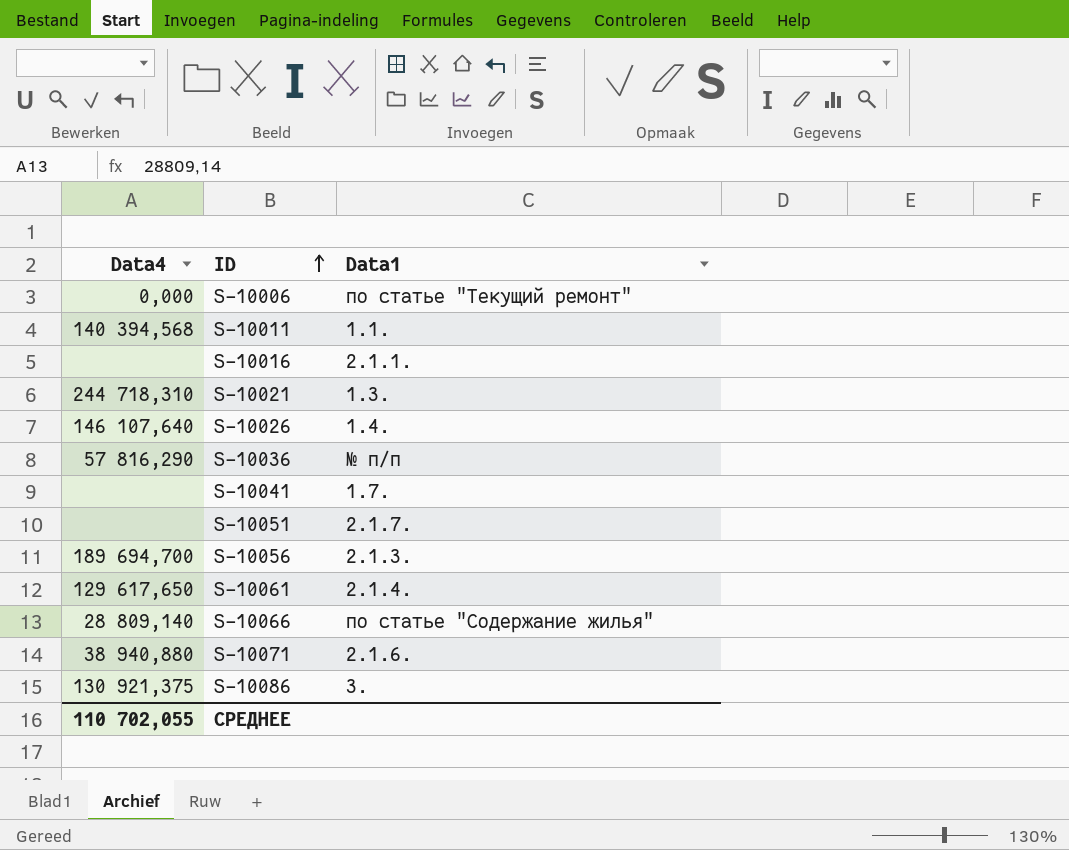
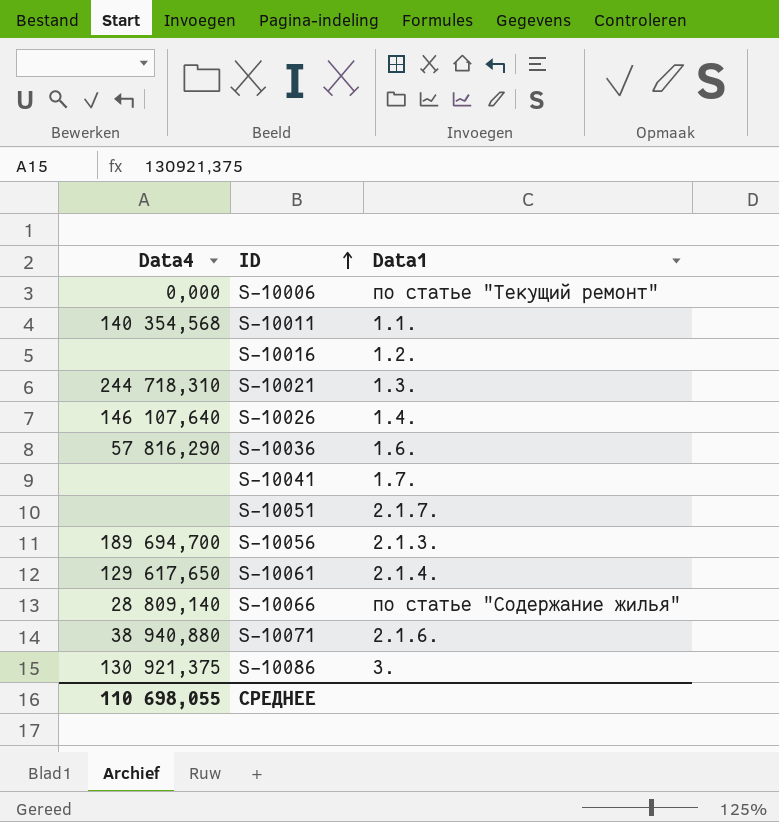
S-10011 | Data4: 140 394,568 -> 140 354,568
S-10016 | Data1: 2.1.1. -> 1.2.
S-10036 | Data1: № п/п -> 1.6.
СРЕДНЕЕ | Data4: 110 702,055 -> 110 698,055

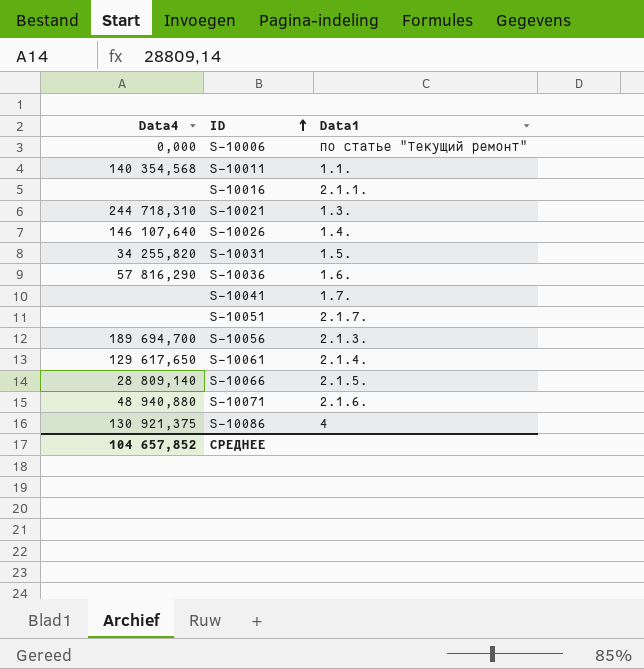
S-10016 | Data1: 1.2. -> 2.1.1.
row S-10031: none -> 34 255,820 | 1.5.
S-10066 | Data1: по статье "Содержание жилья" -> 2.1.5.
S-10071 | Data4: 38 940,880 -> 48 940,880
S-10086 | Data1: 3. -> 4
СРЕДНЕЕ | Data4: 110 698,055 -> 104 657,852

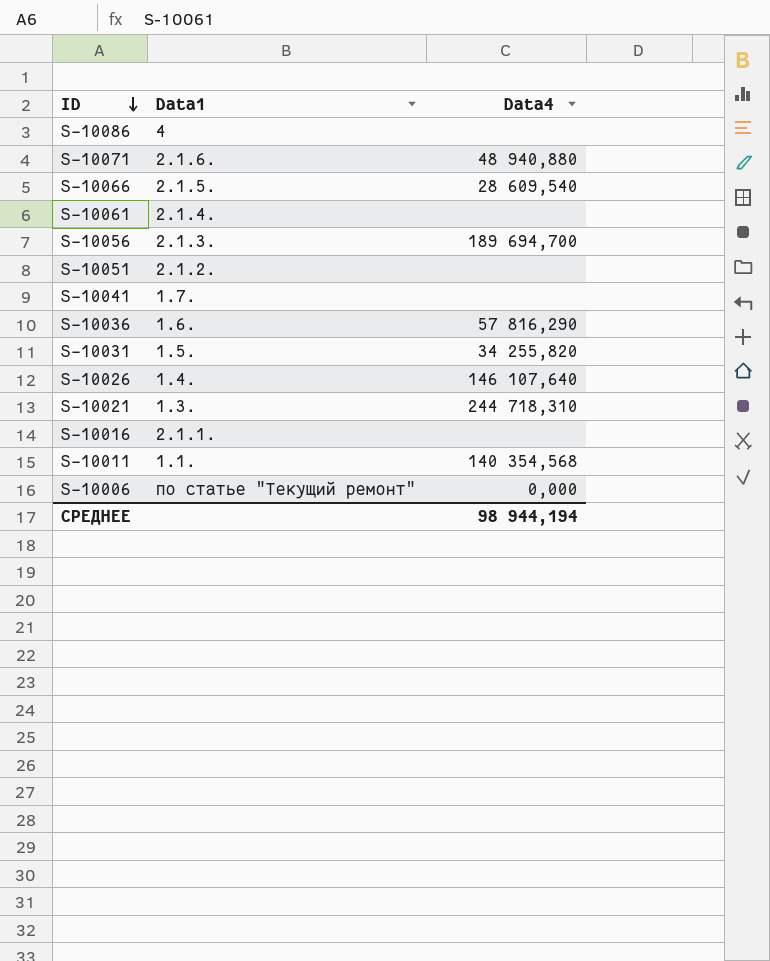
row order: ID ascending -> ID descending
column Data4 | position: 1 -> 3
S-10086 | Data4: 130 921,375 -> none
S-10066 | Data4: 28 809,140 -> 28 609,540
S-10061 | Data4: 129 617,650 -> none
S-10051 | Data1: 2.1.7. -> 2.1.2.
СРЕДНЕЕ | Data4: 104 657,852 -> 98 944,194

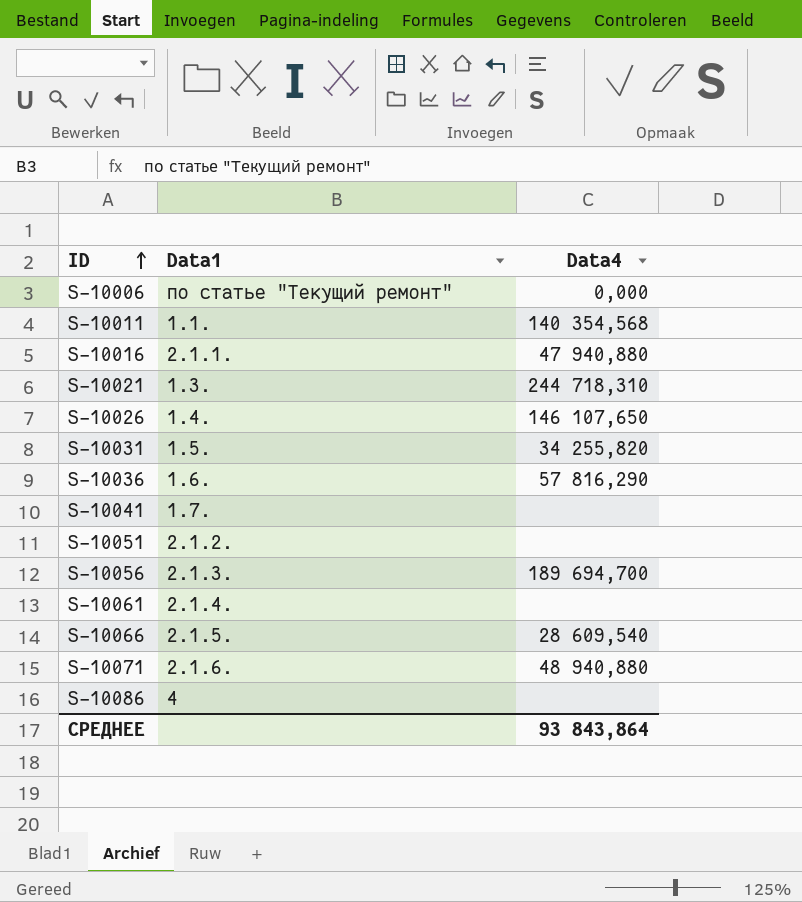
row order: ID descending -> ID ascending
S-10016 | Data4: none -> 47 940,880
S-10026 | Data4: 146 107,640 -> 146 107,650
СРЕДНЕЕ | Data4: 98 944,194 -> 93 843,864

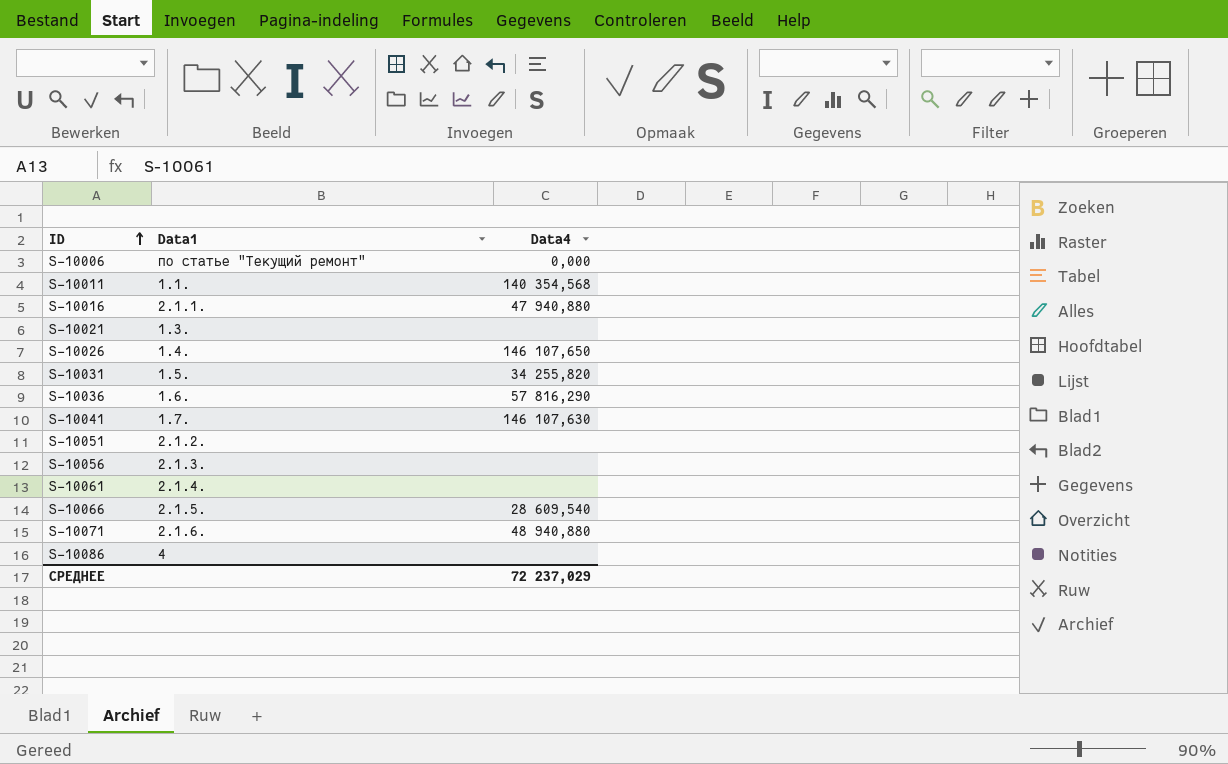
S-10021 | Data4: 244 718,310 -> none
S-10041 | Data4: none -> 146 107,630
S-10056 | Data4: 189 694,700 -> none
СРЕДНЕЕ | Data4: 93 843,864 -> 72 237,029

